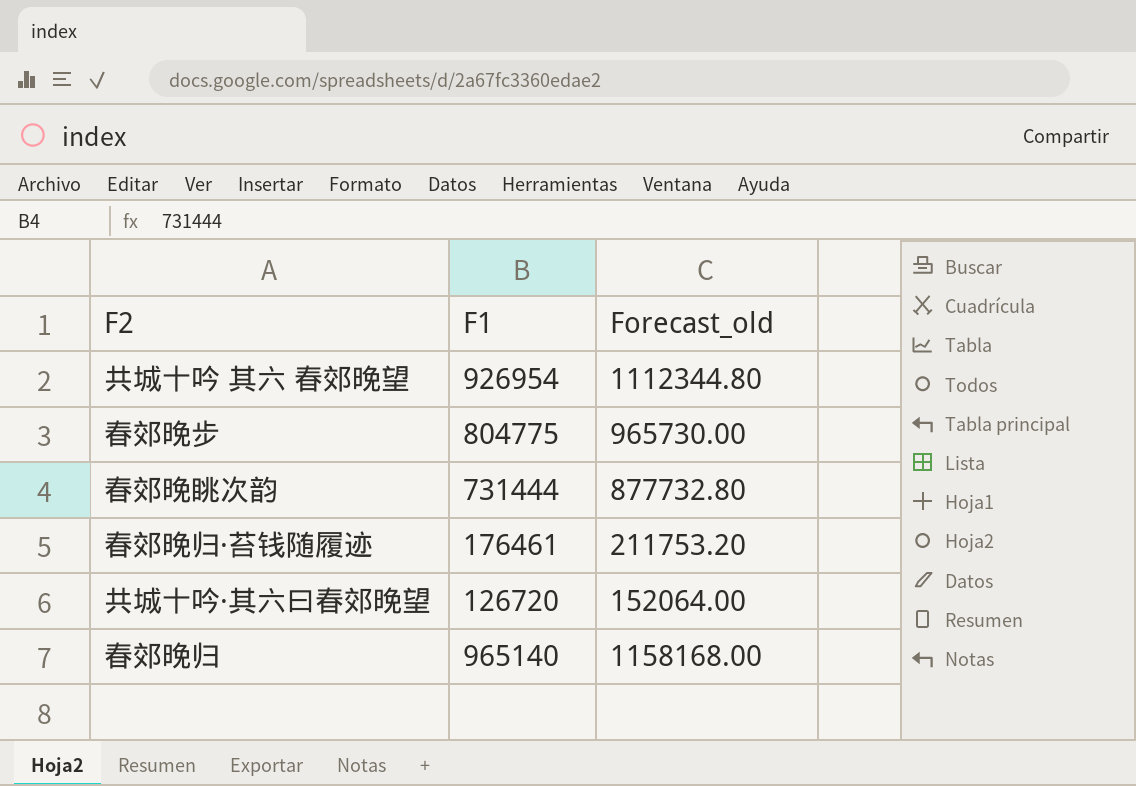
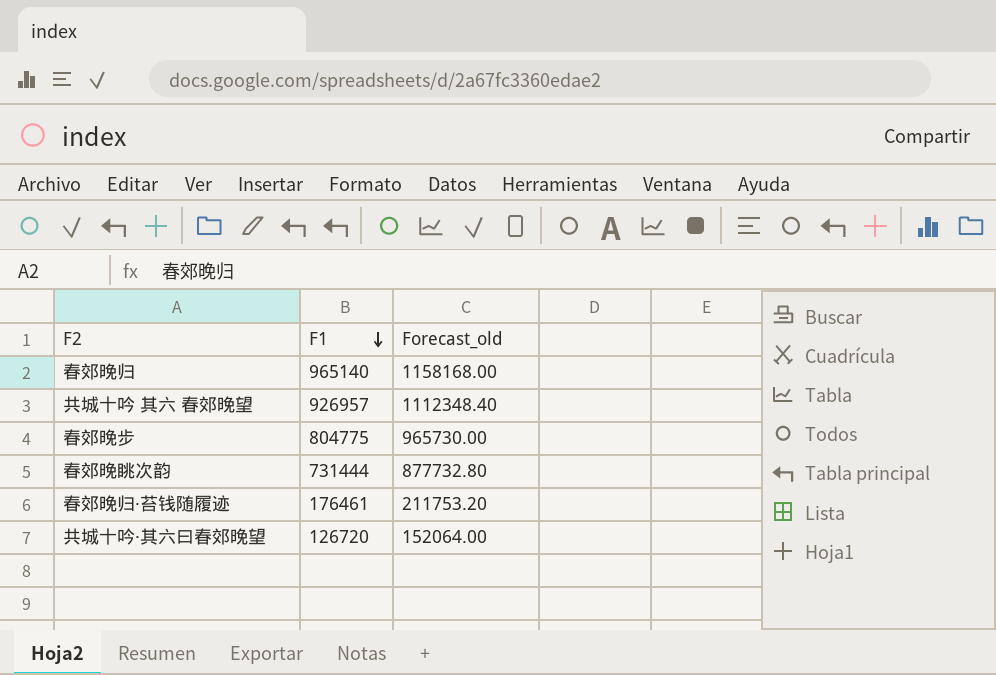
row order: none -> F1 descending
共城十吟 其六 春郊晚望 | F1: 926954 -> 926957
共城十吟 其六 春郊晚望 | Forecast_old: 1112344.80 -> 1112348.40

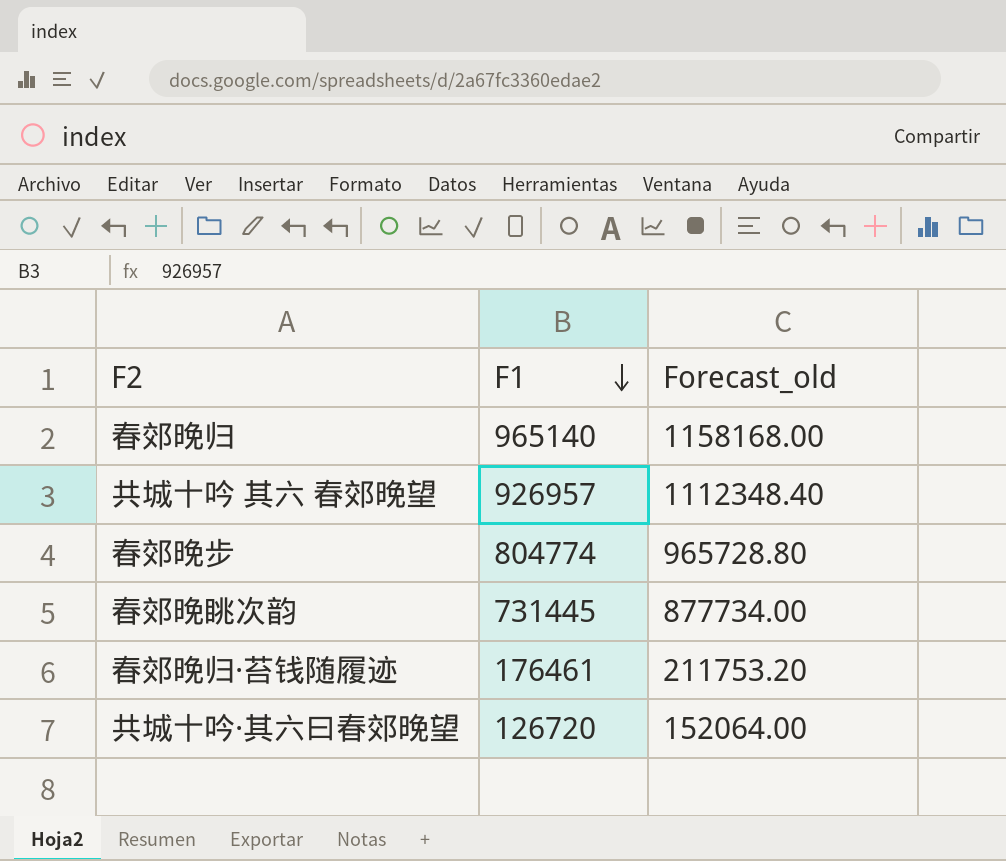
春郊晚步 | F1: 804775 -> 804774
春郊晚步 | Forecast_old: 965730.00 -> 965728.80
春郊晚眺次韵 | F1: 731444 -> 731445
春郊晚眺次韵 | Forecast_old: 877732.80 -> 877734.00

